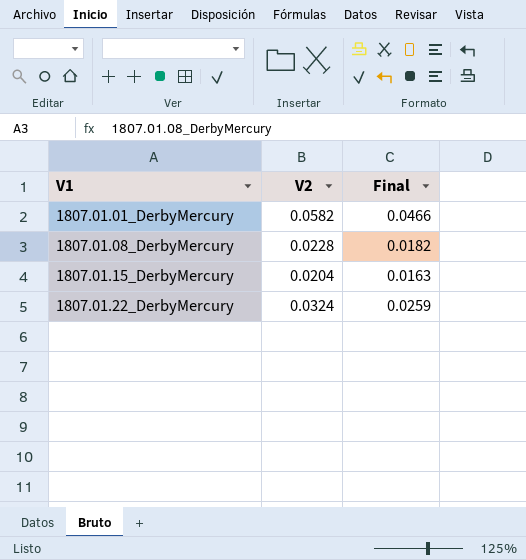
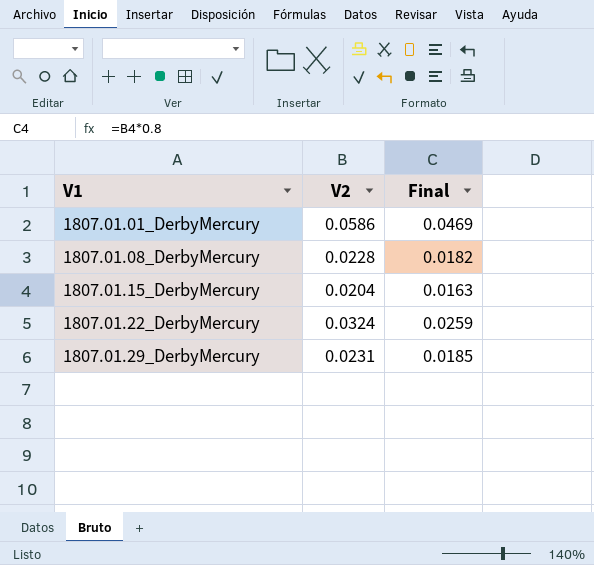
1807.01.01_DerbyMercury | V2: 0.0582 -> 0.0586
1807.01.01_DerbyMercury | Final: 0.0466 -> 0.0469
row 1807.01.29_DerbyMercury: none -> 0.0231 | 0.0185

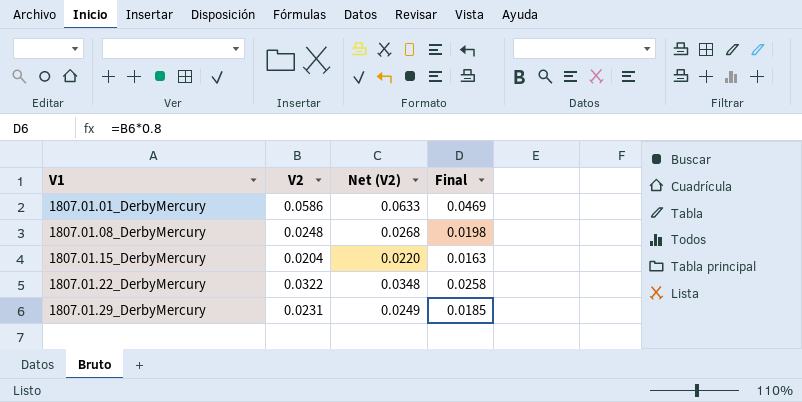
column Net (V2) | formula: none -> [V2] * 1.08
1807.01.08_DerbyMercury | V2: 0.0228 -> 0.0248
1807.01.08_DerbyMercury | Final: 0.0182 -> 0.0198
1807.01.22_DerbyMercury | V2: 0.0324 -> 0.0322
1807.01.22_DerbyMercury | Final: 0.0259 -> 0.0258

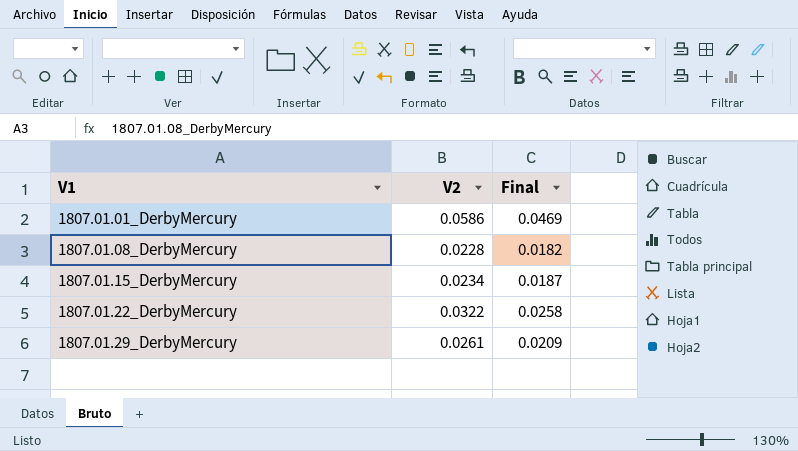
column Net (V2) | formula: [V2] * 1.08 -> none
1807.01.08_DerbyMercury | V2: 0.0248 -> 0.0228
1807.01.08_DerbyMercury | Final: 0.0198 -> 0.0182
1807.01.15_DerbyMercury | V2: 0.0204 -> 0.0234
1807.01.15_DerbyMercury | Final: 0.0163 -> 0.0187
1807.01.29_DerbyMercury | V2: 0.0231 -> 0.0261
1807.01.29_DerbyMercury | Final: 0.0185 -> 0.0209

